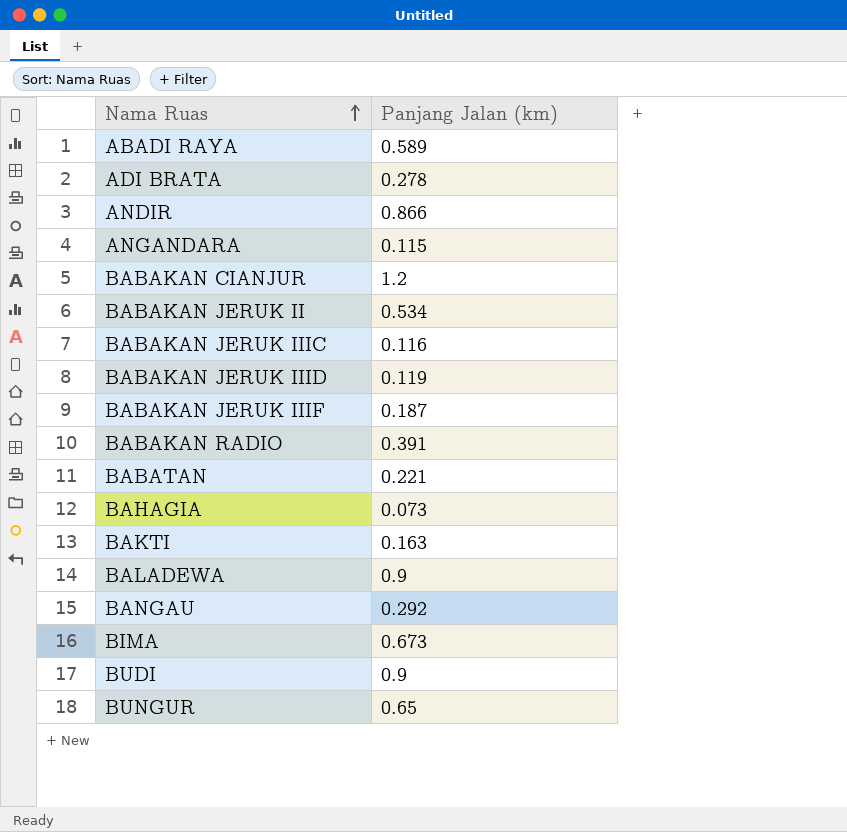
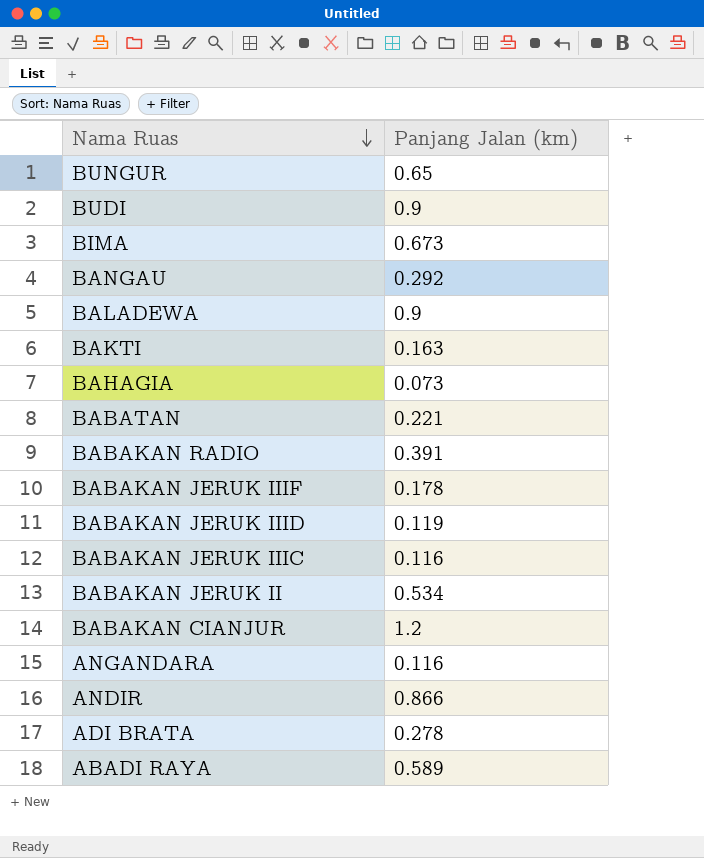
row order: Nama Ruas ascending -> Nama Ruas descending
BABAKAN JERUK IIIF | Panjang Jalan (km): 0.187 -> 0.178
ANGANDARA | Panjang Jalan (km): 0.115 -> 0.116

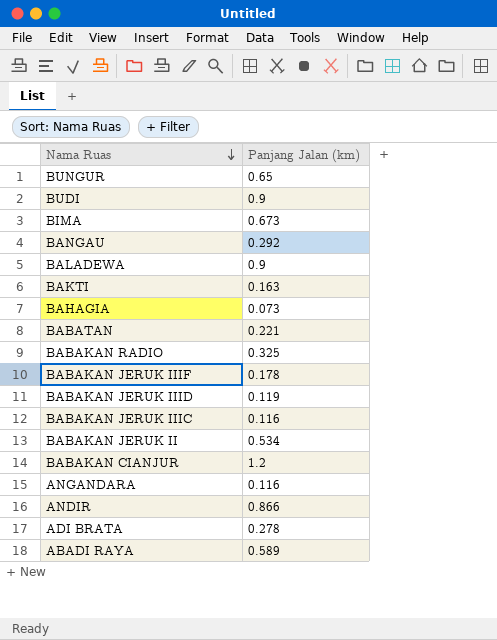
BABAKAN RADIO | Panjang Jalan (km): 0.391 -> 0.325

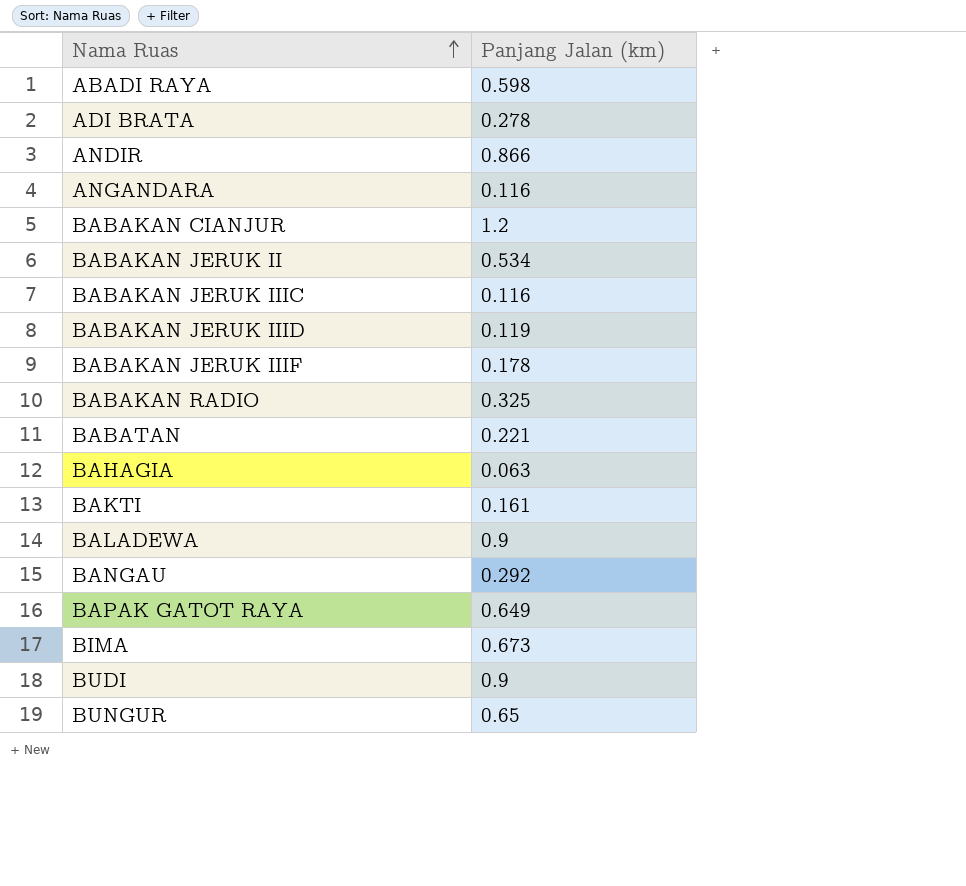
row order: Nama Ruas descending -> Nama Ruas ascending
ABADI RAYA | Panjang Jalan (km): 0.589 -> 0.598
BAHAGIA | Panjang Jalan (km): 0.073 -> 0.063
BAKTI | Panjang Jalan (km): 0.163 -> 0.161
row BAPAK GATOT RAYA: none -> 0.649

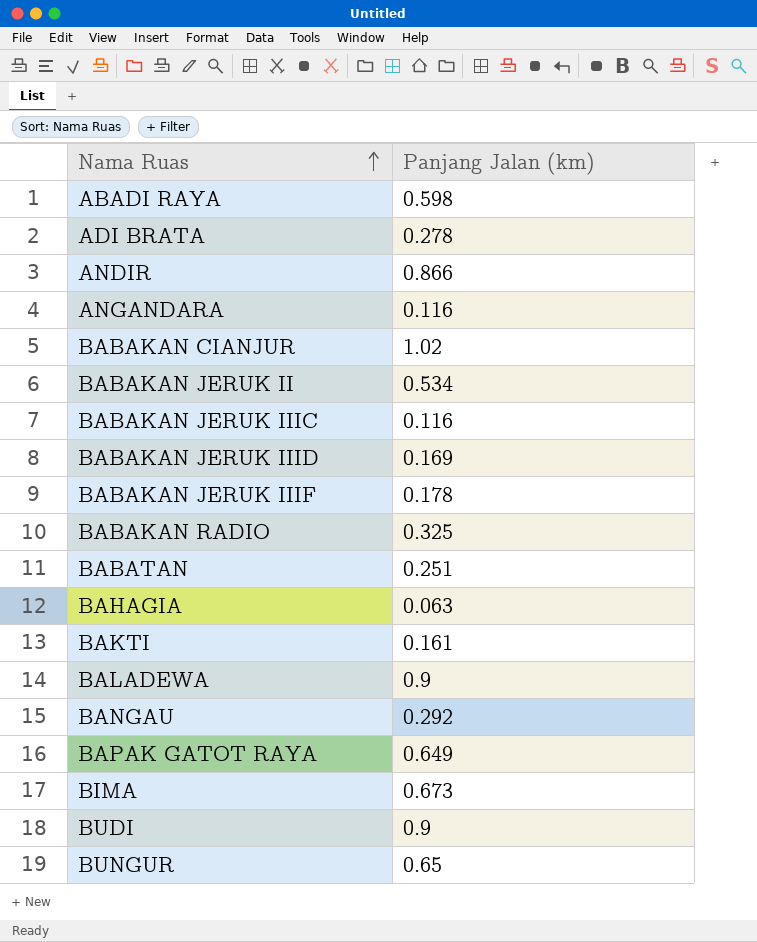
BABAKAN CIANJUR | Panjang Jalan (km): 1.2 -> 1.02
BABAKAN JERUK IIID | Panjang Jalan (km): 0.119 -> 0.169
BABATAN | Panjang Jalan (km): 0.221 -> 0.251

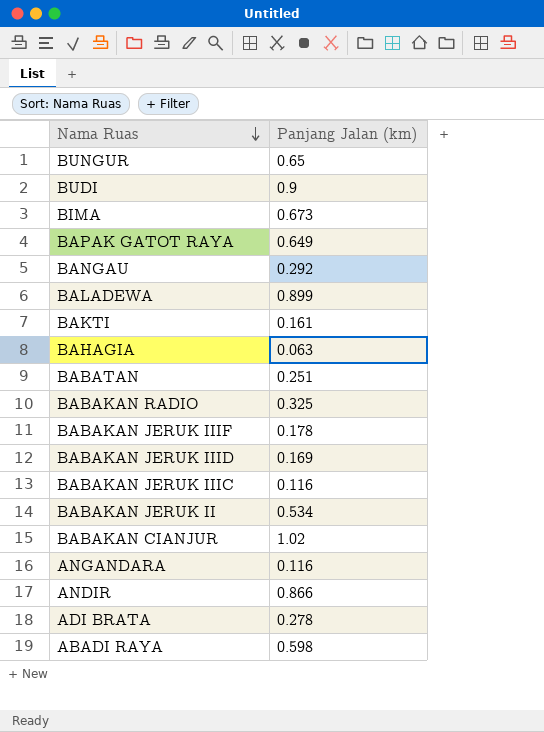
row order: Nama Ruas ascending -> Nama Ruas descending
BALADEWA | Panjang Jalan (km): 0.9 -> 0.899

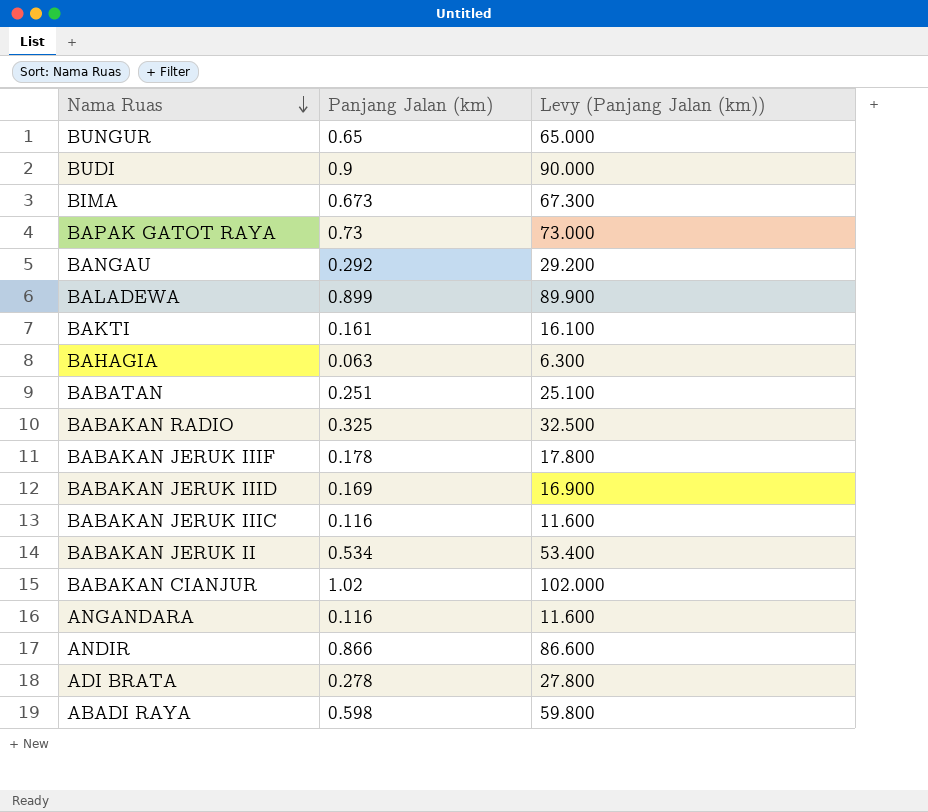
column Levy (Panjang Jalan (km)) | formula: none -> [Panjang Jalan (km)] * 100
BAPAK GATOT RAYA | Panjang Jalan (km): 0.649 -> 0.73

